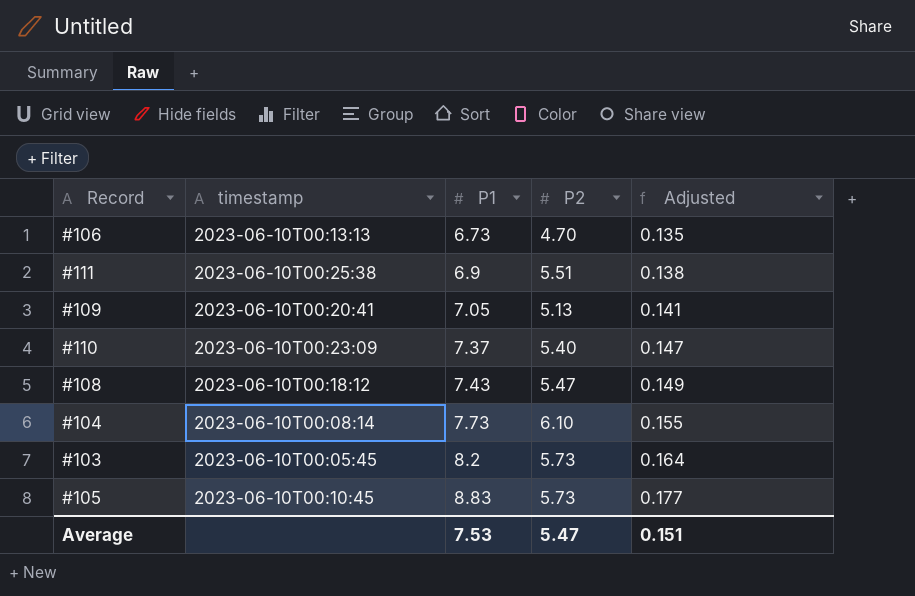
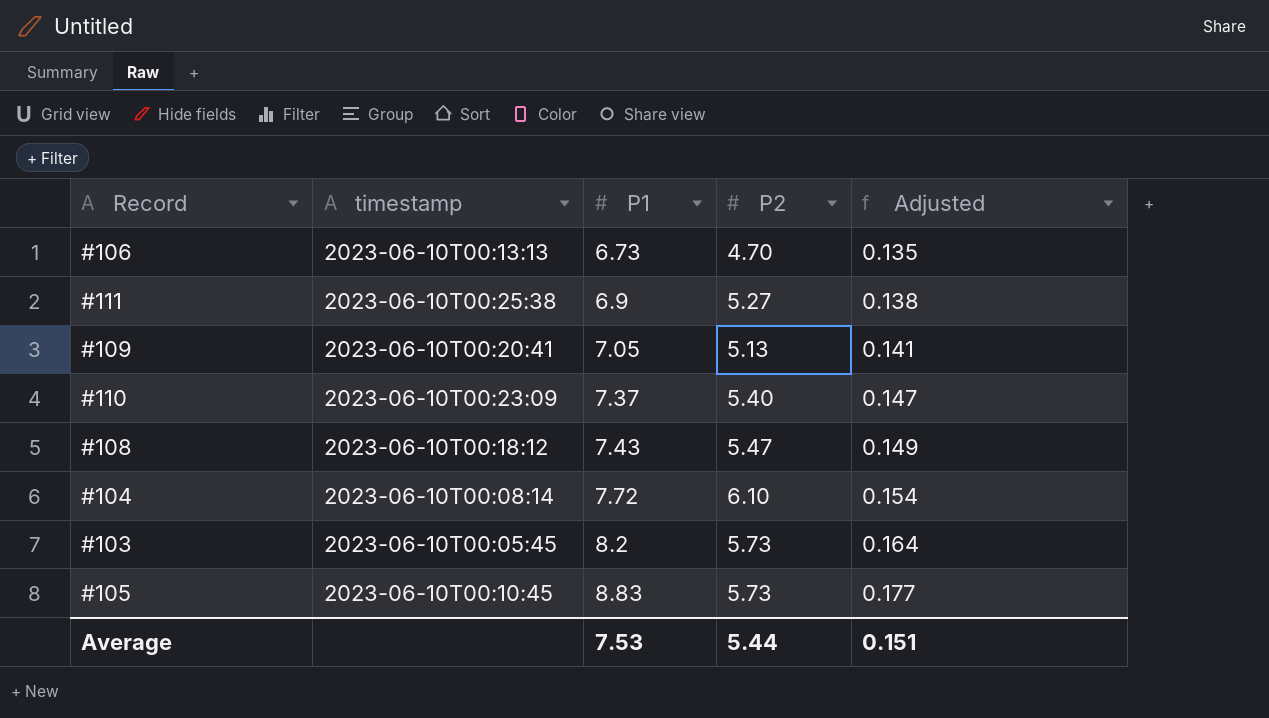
#111 | P2: 5.51 -> 5.27
#104 | P1: 7.73 -> 7.72
#104 | Adjusted: 0.155 -> 0.154
Average | P2: 5.47 -> 5.44

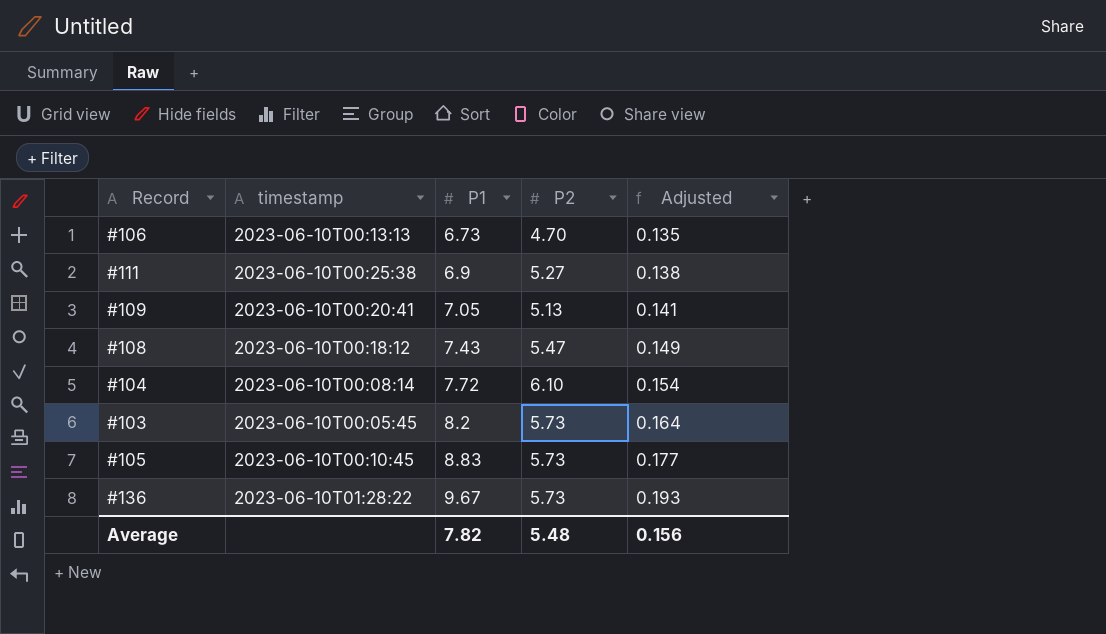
row #110: 2023-06-10T00:23:09 | 7.37 | 5.40 | 0.147 -> none
row #136: none -> 2023-06-10T01:28:22 | 9.67 | 5.73 | 0.193
Average | P1: 7.53 -> 7.82
Average | P2: 5.44 -> 5.48
Average | Adjusted: 0.151 -> 0.156

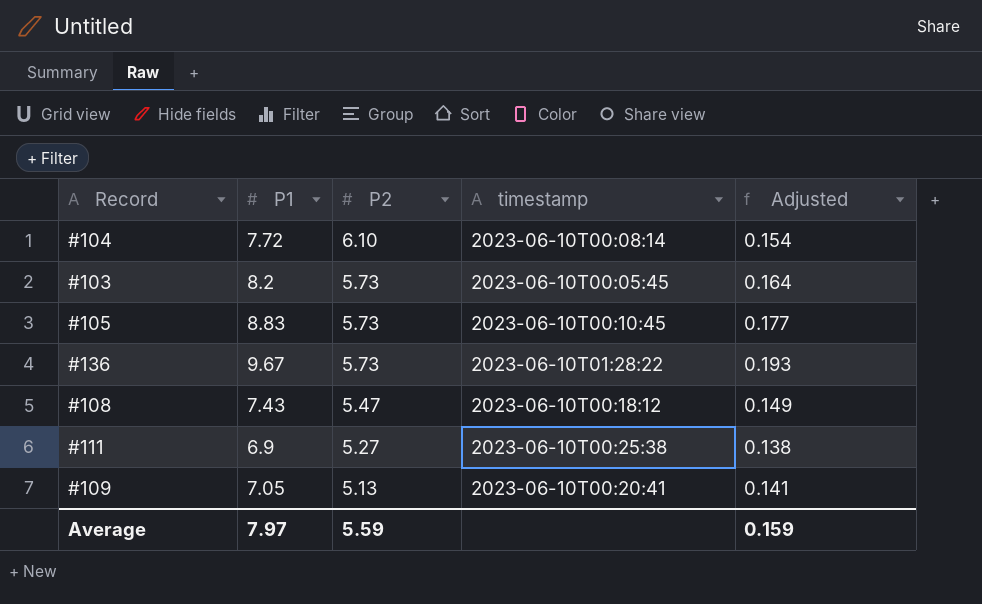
row order: P1 ascending -> P2 descending
column timestamp | position: 2 -> 4
row #106: 2023-06-10T00:13:13 | 6.73 | 4.70 | 0.135 -> none
Average | P1: 7.82 -> 7.97
Average | P2: 5.48 -> 5.59
Average | Adjusted: 0.156 -> 0.159

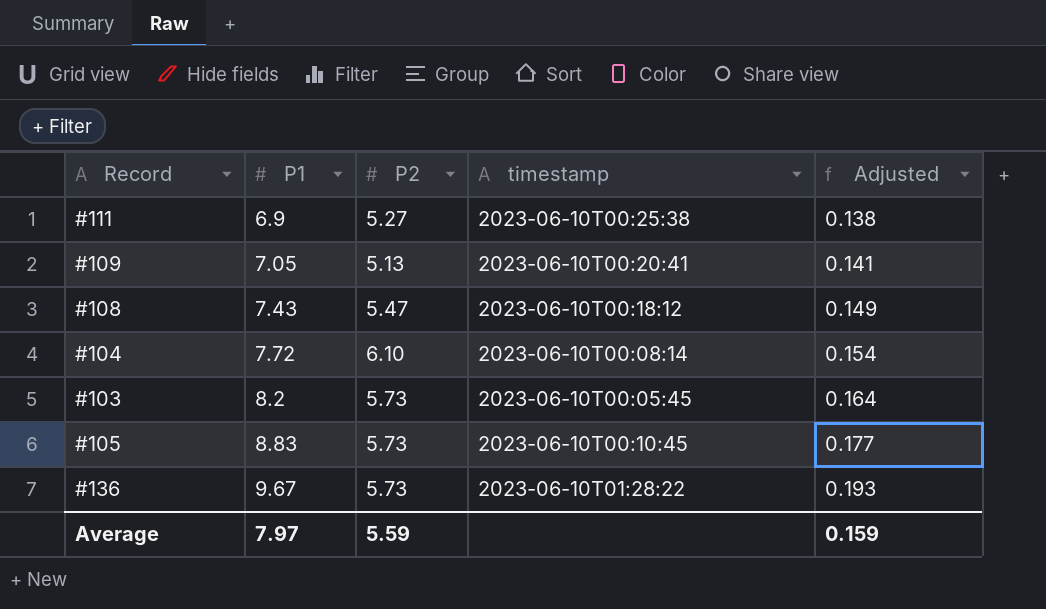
row order: P2 descending -> P1 ascending

